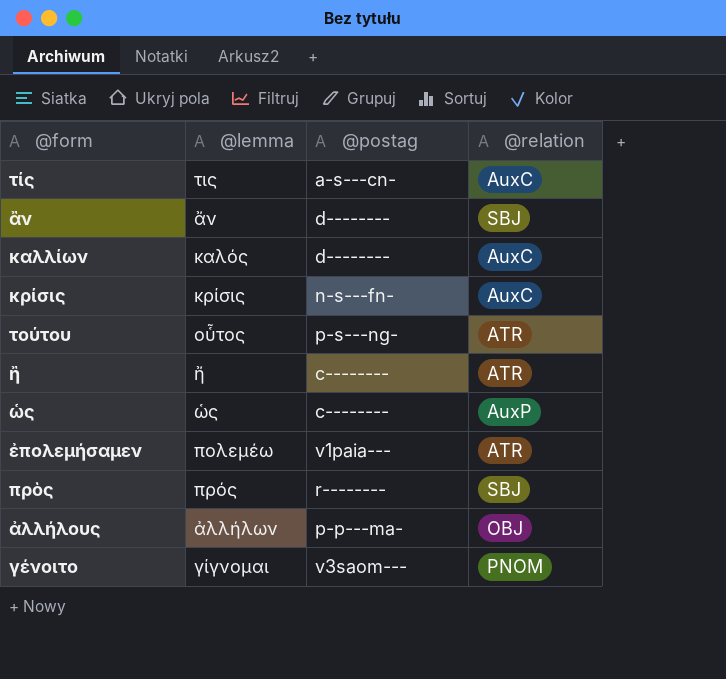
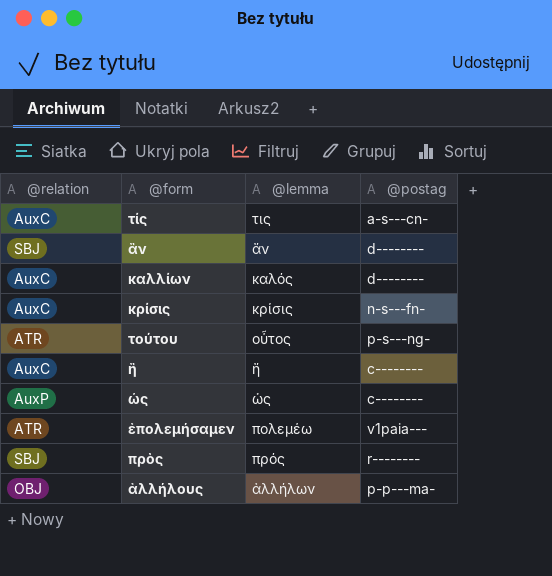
column @relation | position: 4 -> 1
row γένοιτο: γίγνομαι | v3saom--- | PNOM -> none
ἢ | @relation: ATR -> AuxC

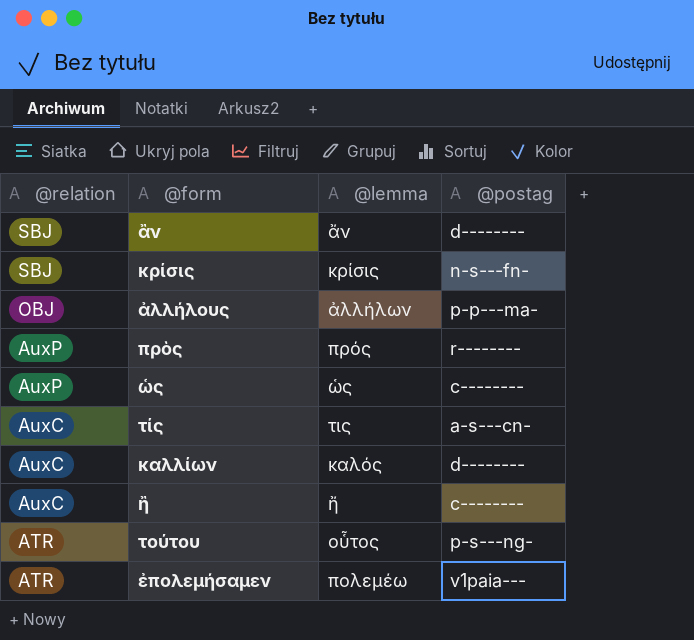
row order: none -> @relation descending
κρίσις | @relation: AuxC -> SBJ
πρὸς | @relation: SBJ -> AuxP

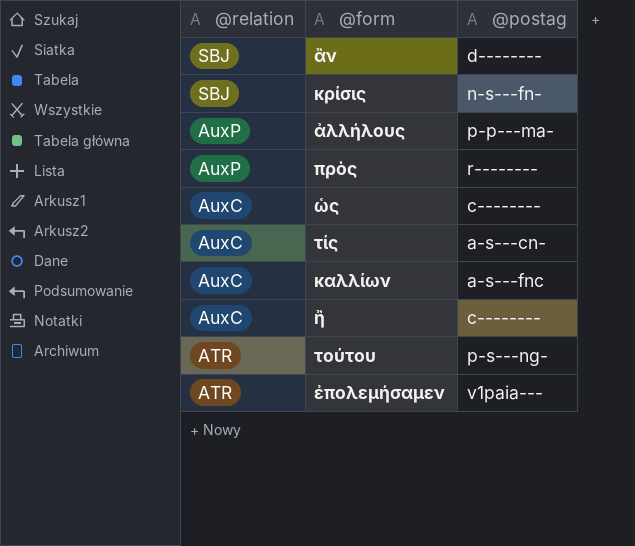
column @lemma | position: 3 -> none
ἀλλήλους | @relation: OBJ -> AuxP
ὡς | @relation: AuxP -> AuxC
καλλίων | @postag: d-------- -> a-s---fnc

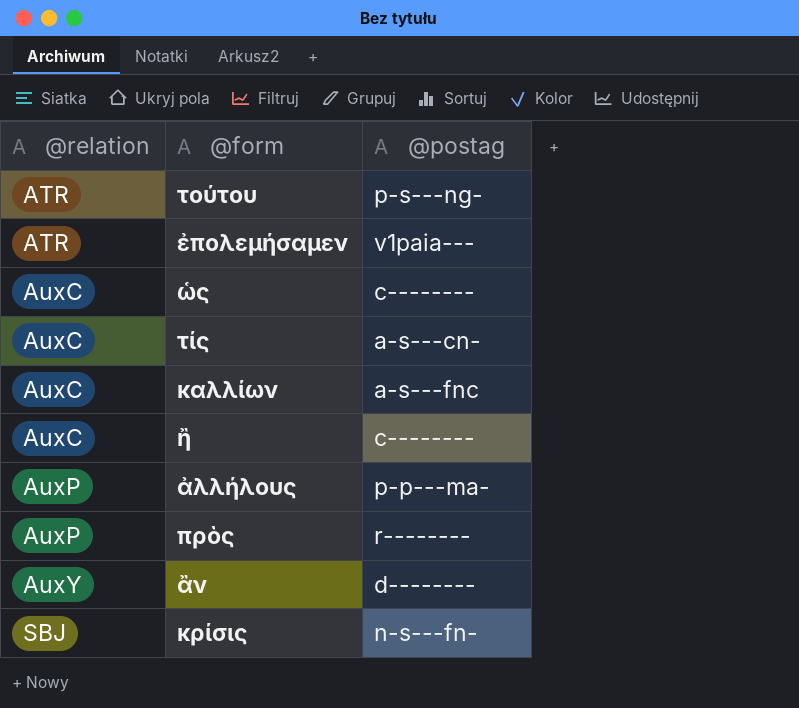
row order: @relation descending -> @relation ascending
ἂν | @relation: SBJ -> AuxY

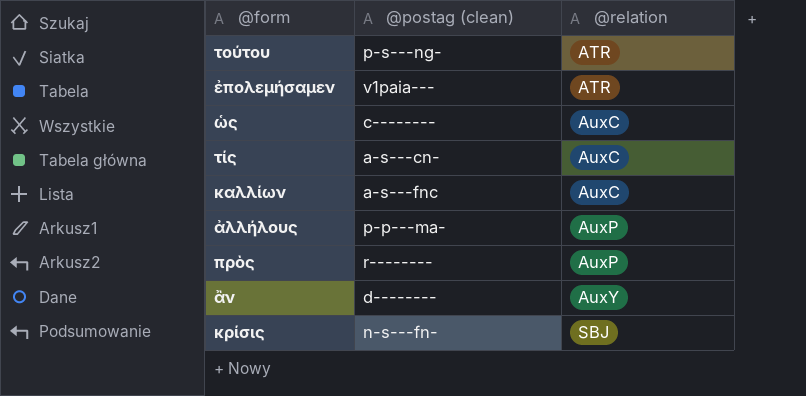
column name: @postag -> @postag (clean)
column @relation | position: 1 -> 3
row ἢ: AuxC | c-------- -> none

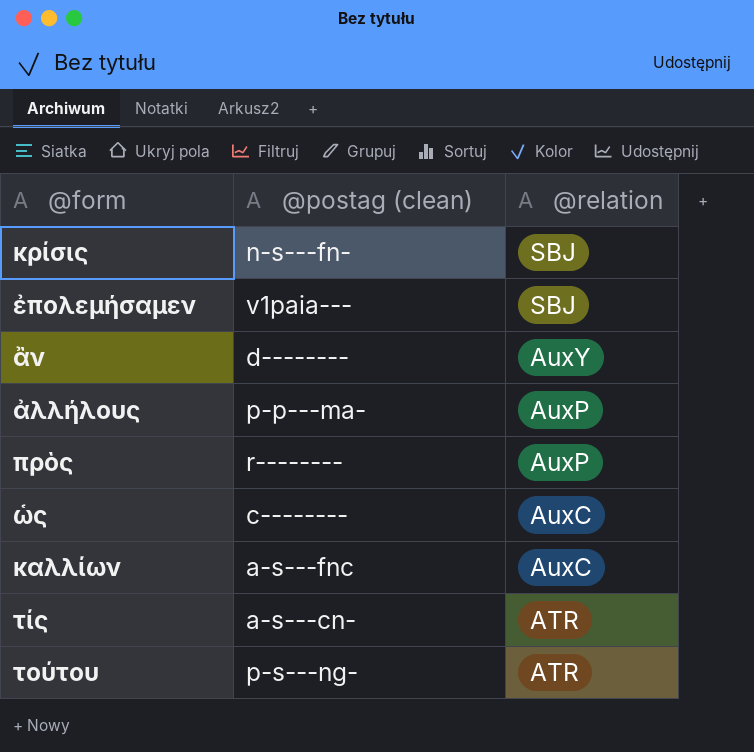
row order: @relation ascending -> @relation descending
ἐπολεμήσαμεν | @relation: ATR -> SBJ
τίς | @relation: AuxC -> ATR

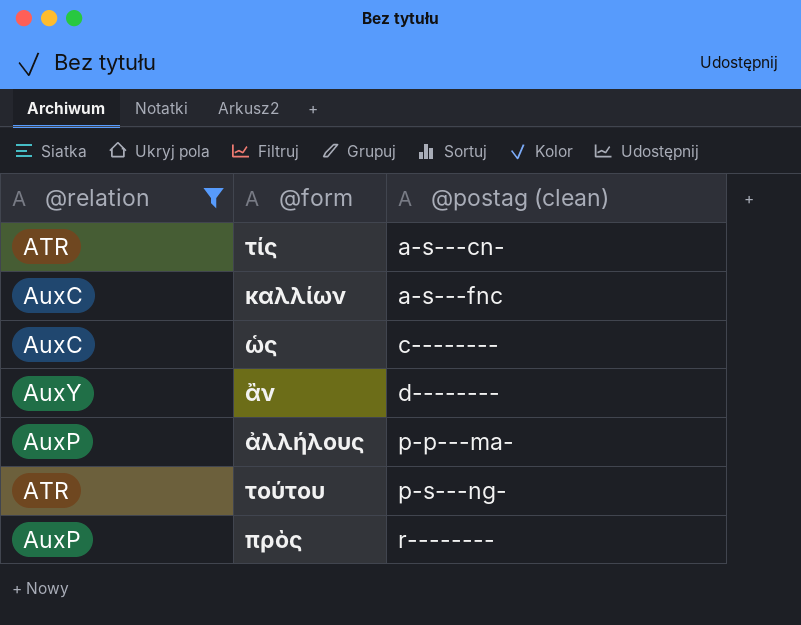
filter: none -> @relation != SBJ
row order: @relation descending -> @postag (clean) ascending
column @relation | position: 3 -> 1

